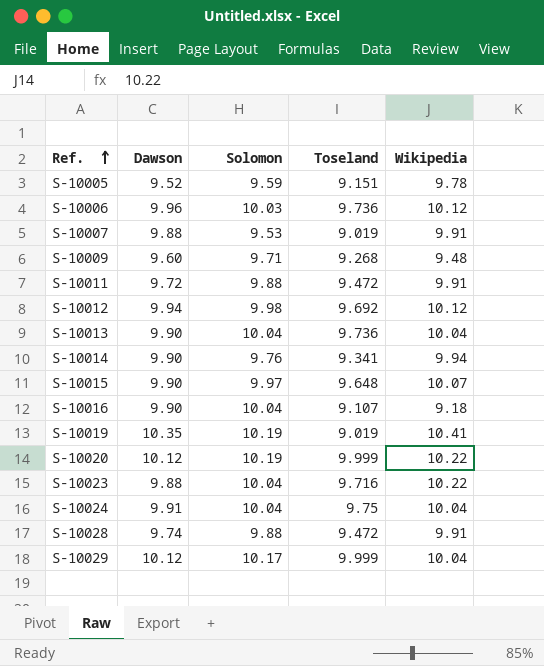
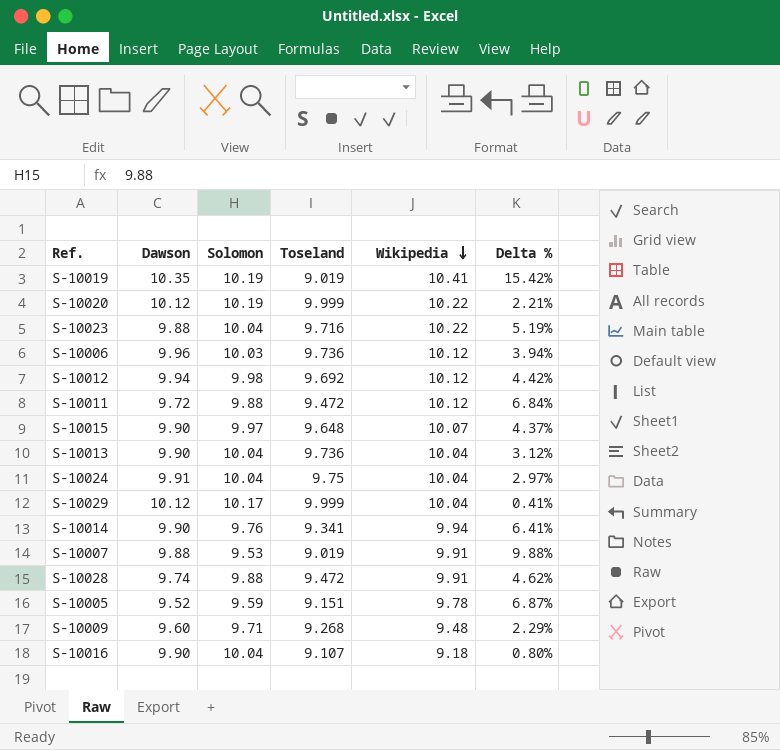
row order: Ref. ascending -> Wikipedia descending
column Delta % | formula: none -> ([Wikipedia] - [Toseland]) / [Toseland]
S-10011 | Wikipedia: 9.91 -> 10.12

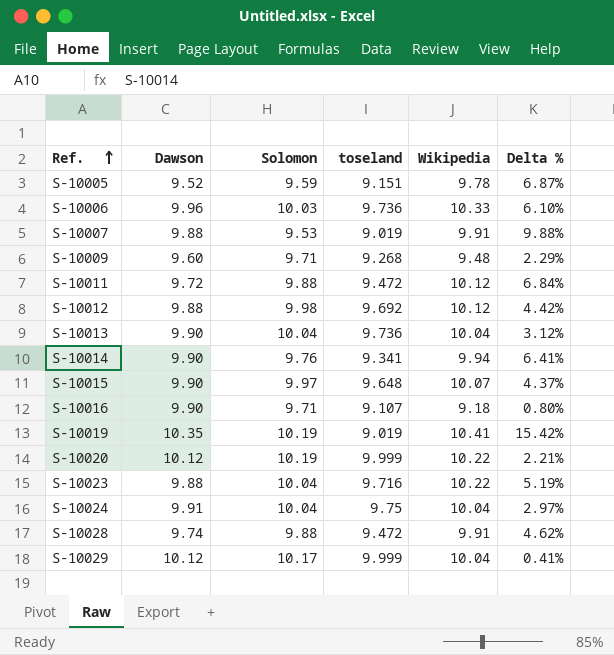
row order: Wikipedia descending -> Ref. ascending
column name: Toseland -> toseland
S-10006 | Wikipedia: 10.12 -> 10.33
S-10006 | Delta %: 3.94% -> 6.10%
S-10012 | Dawson: 9.94 -> 9.88
S-10016 | Solomon: 10.04 -> 9.71

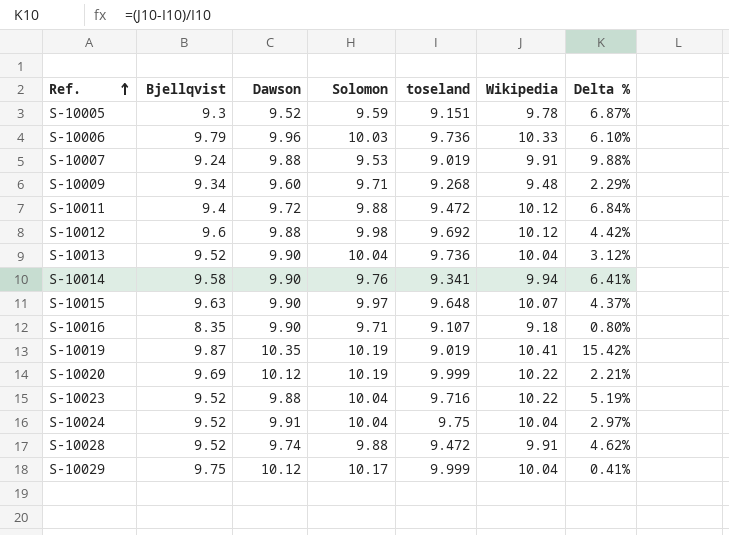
column Bjellqvist | position: none -> 2

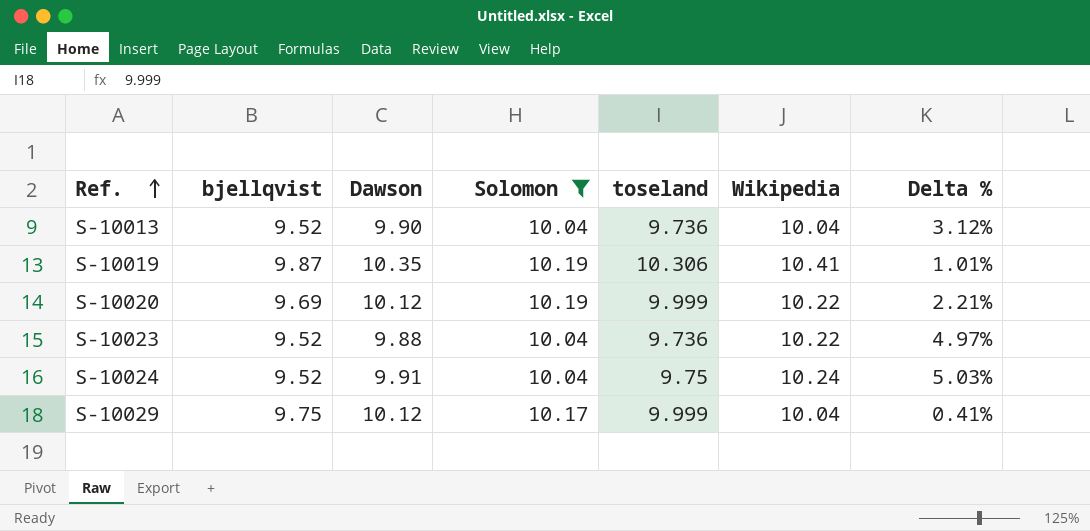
filter: none -> Solomon >= 10.04
column name: Bjellqvist -> bjellqvist
S-10019 | toseland: 9.019 -> 10.306
S-10019 | Delta %: 15.42% -> 1.01%
S-10023 | toseland: 9.716 -> 9.736
S-10023 | Delta %: 5.19% -> 4.97%
S-10024 | Wikipedia: 10.04 -> 10.24
S-10024 | Delta %: 2.97% -> 5.03%

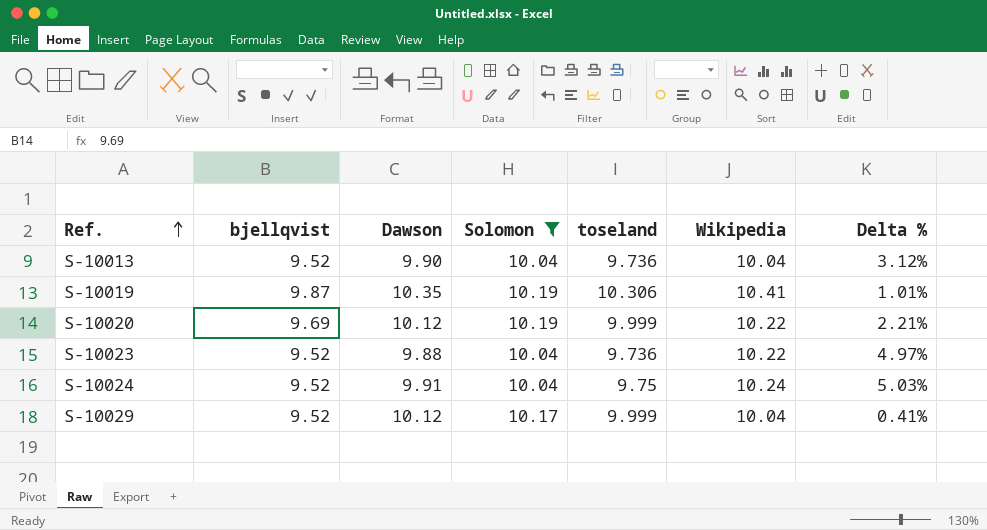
S-10029 | bjellqvist: 9.75 -> 9.52

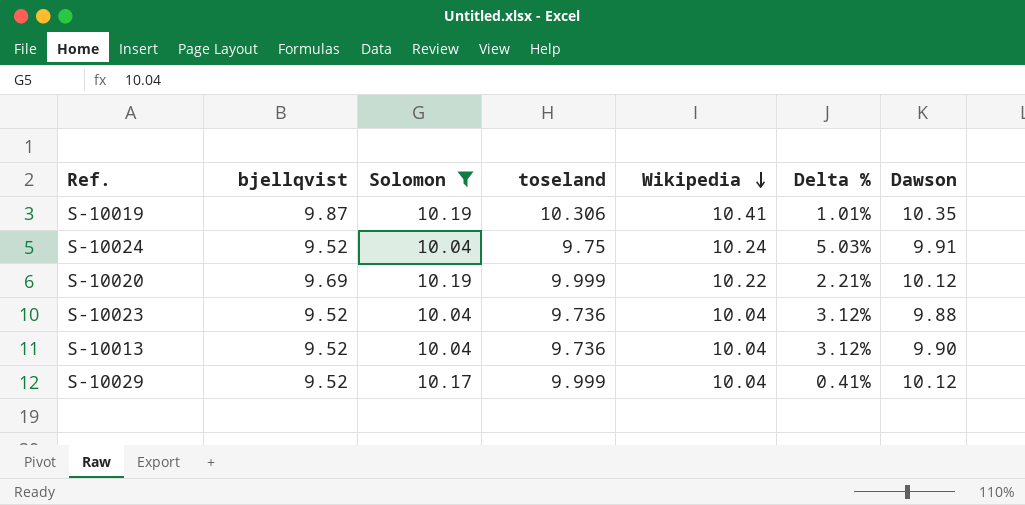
row order: Ref. ascending -> Wikipedia descending
column Dawson | position: 3 -> 7
S-10023 | Wikipedia: 10.22 -> 10.04
S-10023 | Delta %: 4.97% -> 3.12%

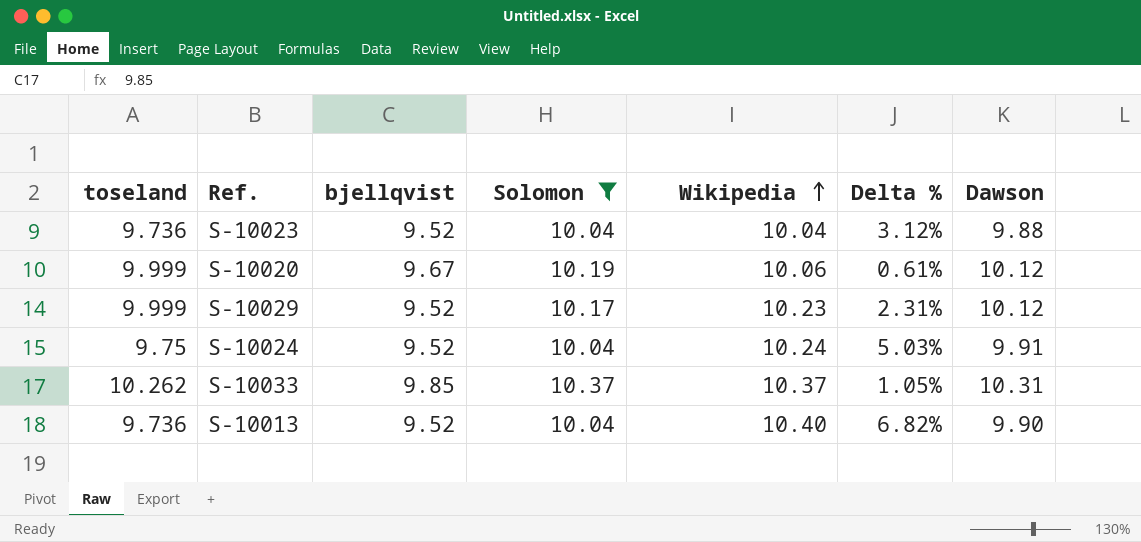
row order: Wikipedia descending -> Wikipedia ascending
column toseland | position: 4 -> 1
row S-10019: 9.87 | 10.19 | 10.306 | 10.41 | 1.01% | 10.35 -> none
S-10020 | bjellqvist: 9.69 -> 9.67
S-10020 | Wikipedia: 10.22 -> 10.06
S-10020 | Delta %: 2.21% -> 0.61%
S-10029 | Wikipedia: 10.04 -> 10.23
S-10029 | Delta %: 0.41% -> 2.31%
row S-10033: none -> 10.262 | 9.85 | 10.37 | 10.37 | 1.05% | 10.31
S-10013 | Wikipedia: 10.04 -> 10.40
S-10013 | Delta %: 3.12% -> 6.82%

